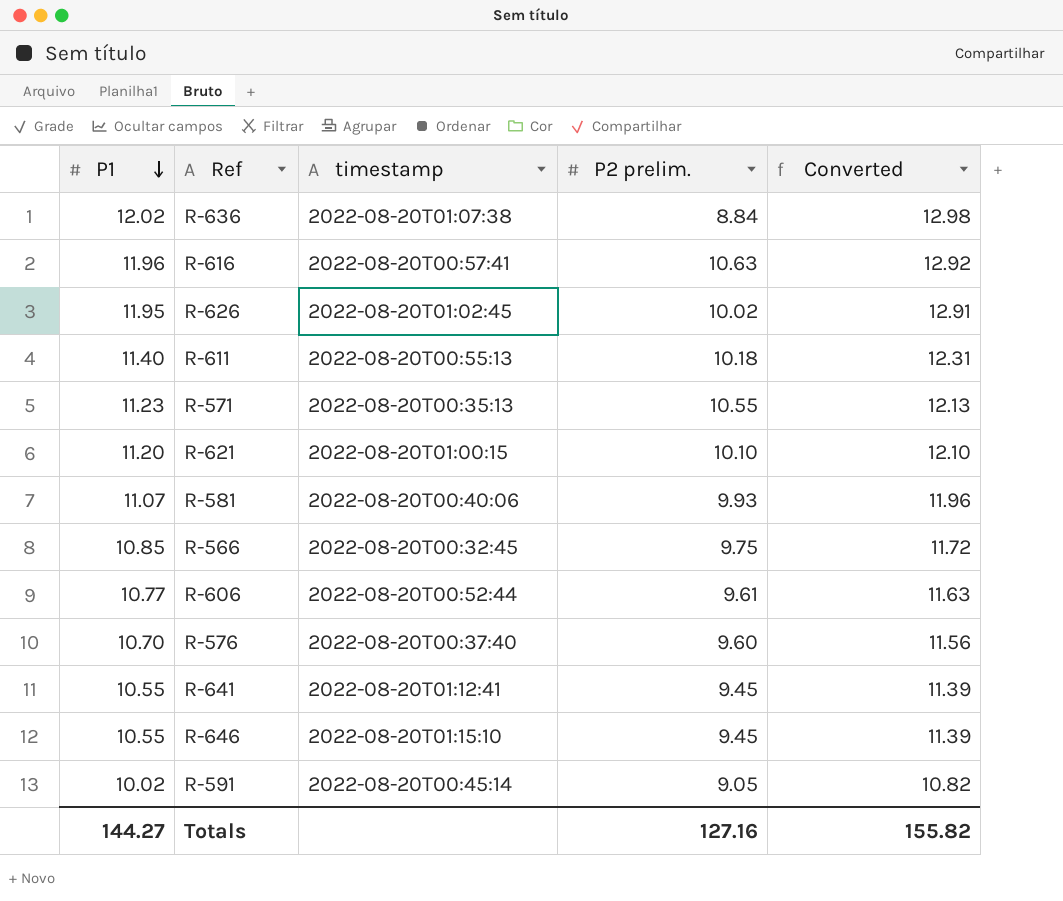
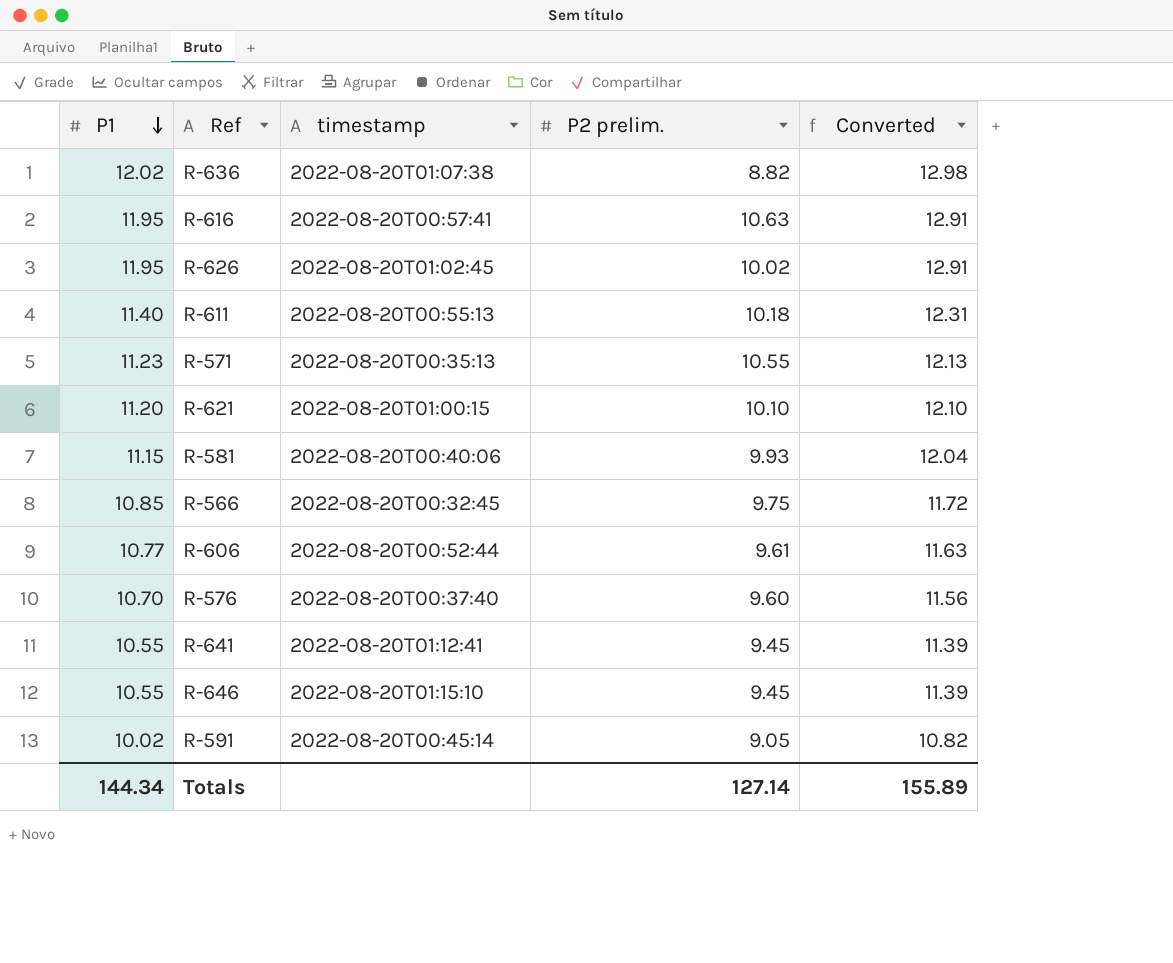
R-636 | P2 prelim.: 8.84 -> 8.82
R-616 | P1: 11.96 -> 11.95
R-616 | Converted: 12.92 -> 12.91
R-581 | P1: 11.07 -> 11.15
R-581 | Converted: 11.96 -> 12.04
Totals | P1: 144.27 -> 144.34
Totals | P2 prelim.: 127.16 -> 127.14
Totals | Converted: 155.82 -> 155.89

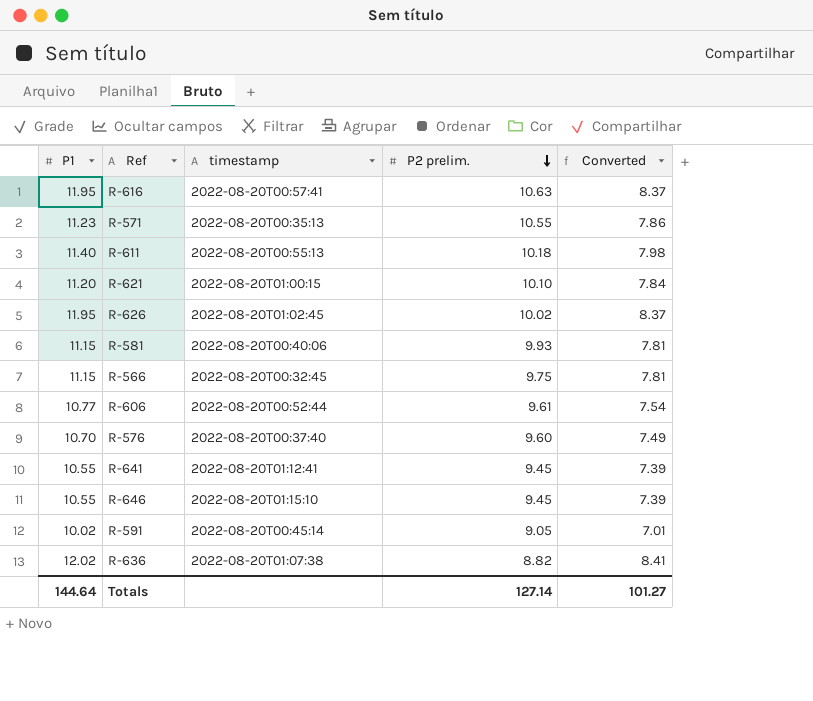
row order: P1 descending -> P2 prelim. descending
column Converted | formula: [P1] * 1.08 -> [P1] * 0.7
R-566 | P1: 10.85 -> 11.15
Totals | P1: 144.34 -> 144.64
Totals | Converted: 155.89 -> 101.27

